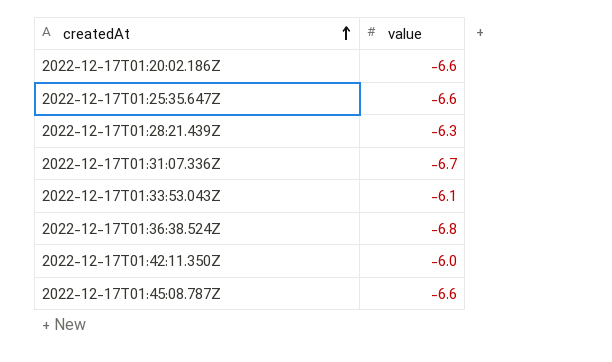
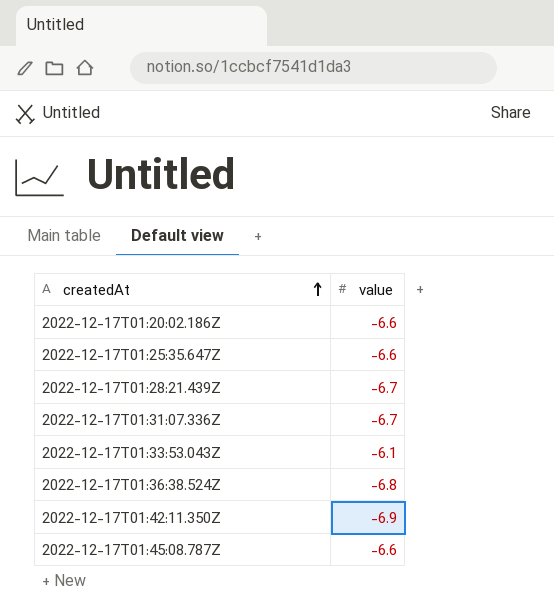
2022-12-17T01:28:21.439Z | value: -6.3 -> -6.7
2022-12-17T01:42:11.350Z | value: -6.0 -> -6.9

